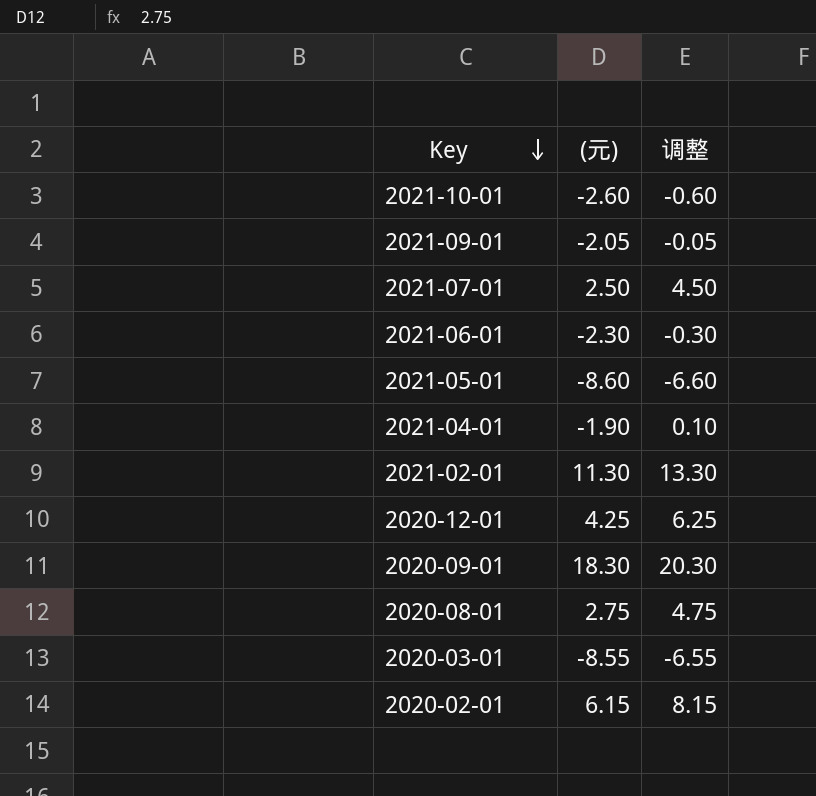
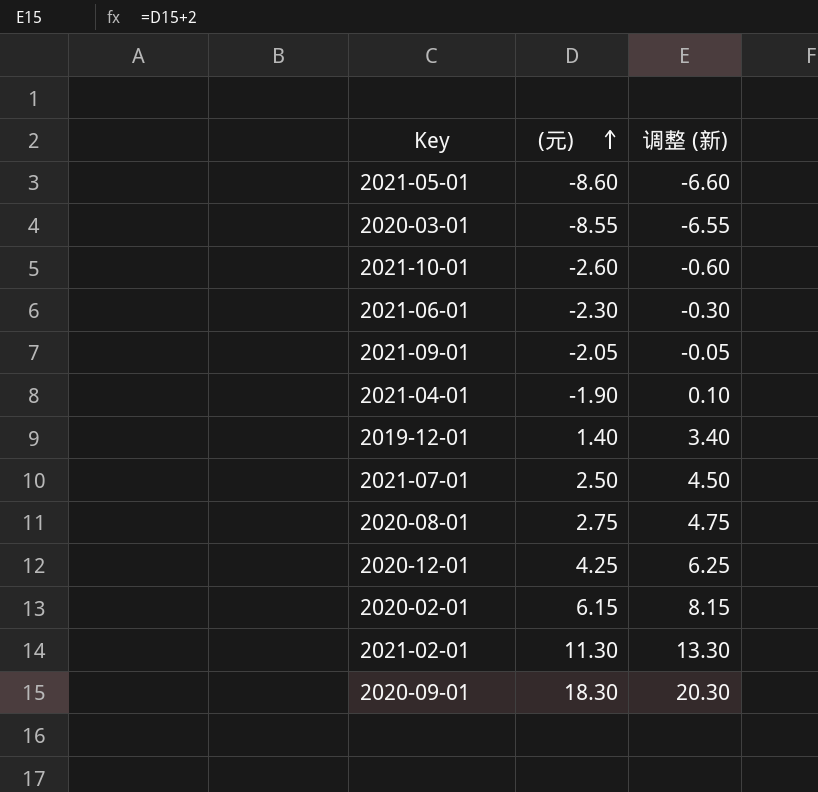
row order: Key descending -> (元) ascending
column name: 调整 -> 调整 (新)
row 2019-12-01: none -> 1.40 | 3.40

